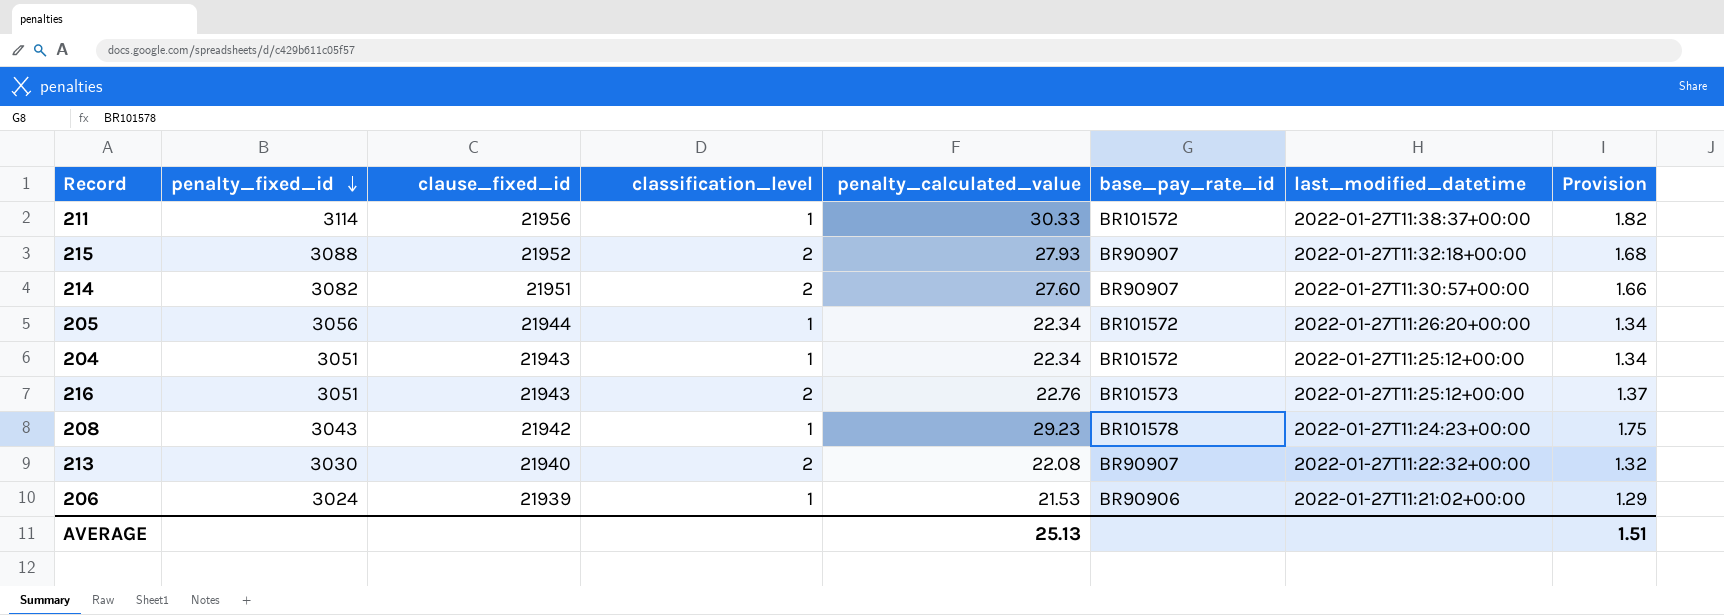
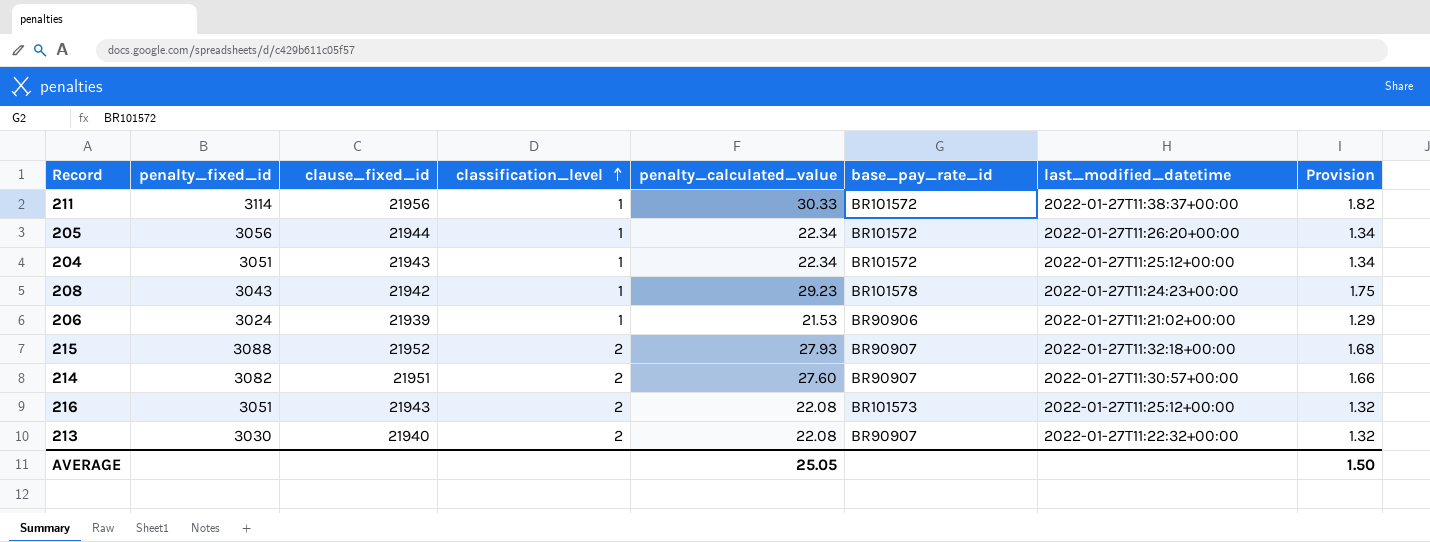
row order: penalty_fixed_id descending -> classification_level ascending
216 | penalty_calculated_value: 22.76 -> 22.08
216 | Provision: 1.37 -> 1.32
AVERAGE | penalty_calculated_value: 25.13 -> 25.05
AVERAGE | Provision: 1.51 -> 1.50

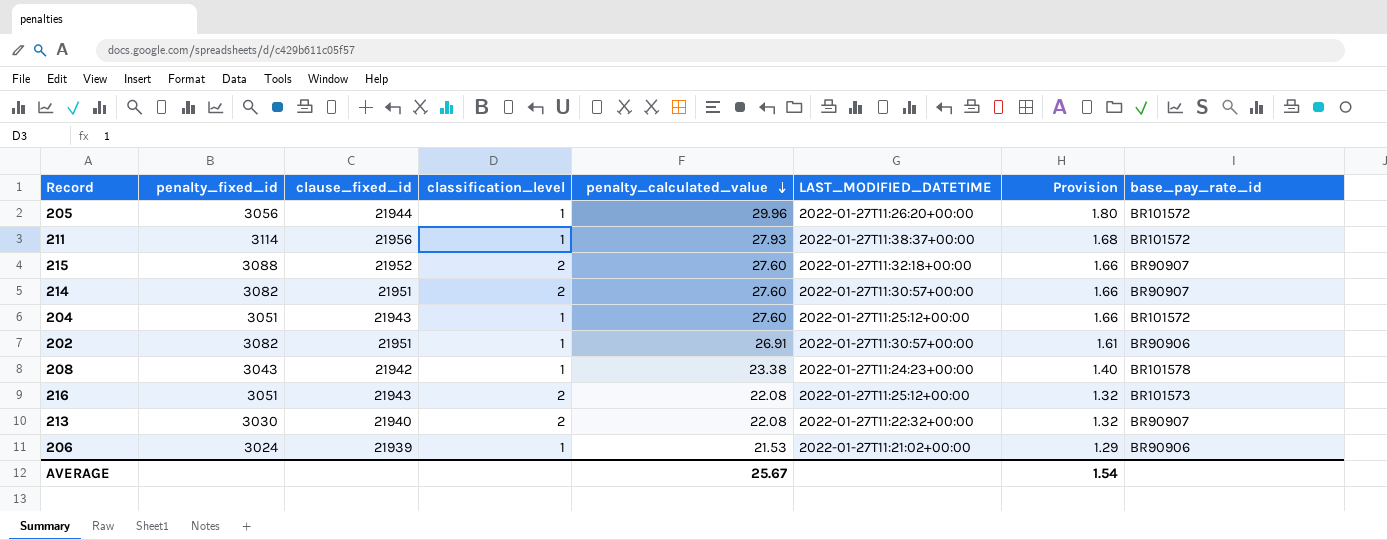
row order: classification_level ascending -> penalty_calculated_value descending
column name: last_modified_datetime -> LAST_MODIFIED_DATETIME
column base_pay_rate_id | position: 6 -> 8
205 | penalty_calculated_value: 22.34 -> 29.96
205 | Provision: 1.34 -> 1.80
211 | penalty_calculated_value: 30.33 -> 27.93
211 | Provision: 1.82 -> 1.68
215 | penalty_calculated_value: 27.93 -> 27.60
215 | Provision: 1.68 -> 1.66
204 | penalty_calculated_value: 22.34 -> 27.60
204 | Provision: 1.34 -> 1.66
row 202: none -> 3082 | 21951 | 1 | 26.91 | 2022-01-27T11:30:57+00:00 | 1.61 | BR90906
208 | penalty_calculated_value: 29.23 -> 23.38
208 | Provision: 1.75 -> 1.40
AVERAGE | penalty_calculated_value: 25.05 -> 25.67
AVERAGE | Provision: 1.50 -> 1.54

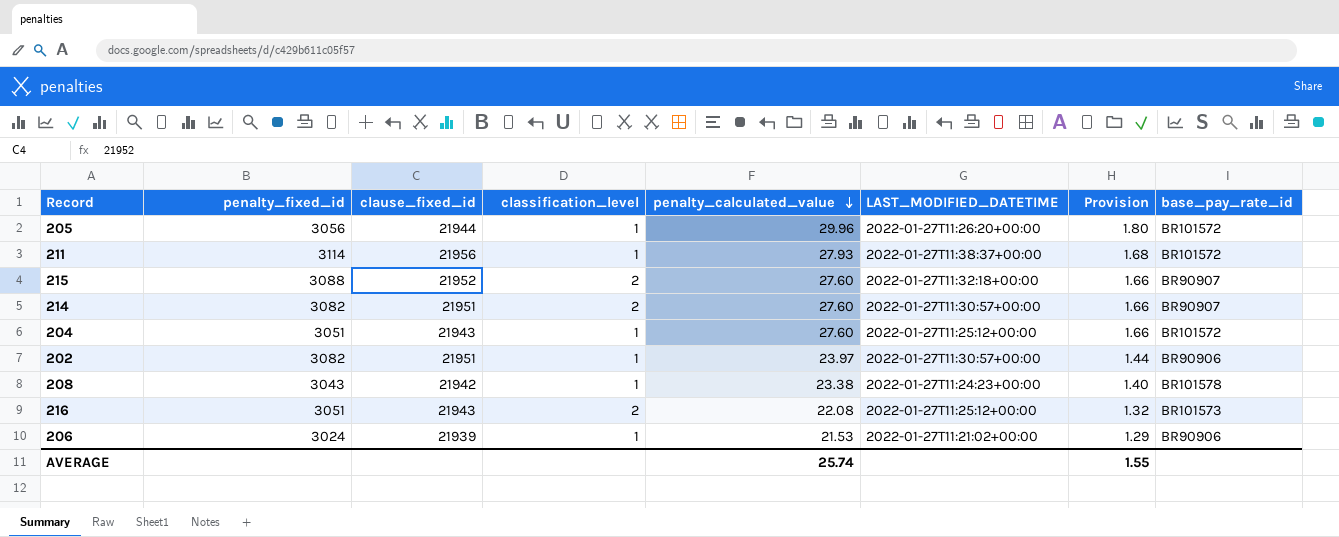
row 213: 3030 | 21940 | 2 | 22.08 | 2022-01-27T11:22:32+00:00 | 1.32 | BR90907 -> none
202 | penalty_calculated_value: 26.91 -> 23.97
202 | Provision: 1.61 -> 1.44
AVERAGE | penalty_calculated_value: 25.67 -> 25.74
AVERAGE | Provision: 1.54 -> 1.55

